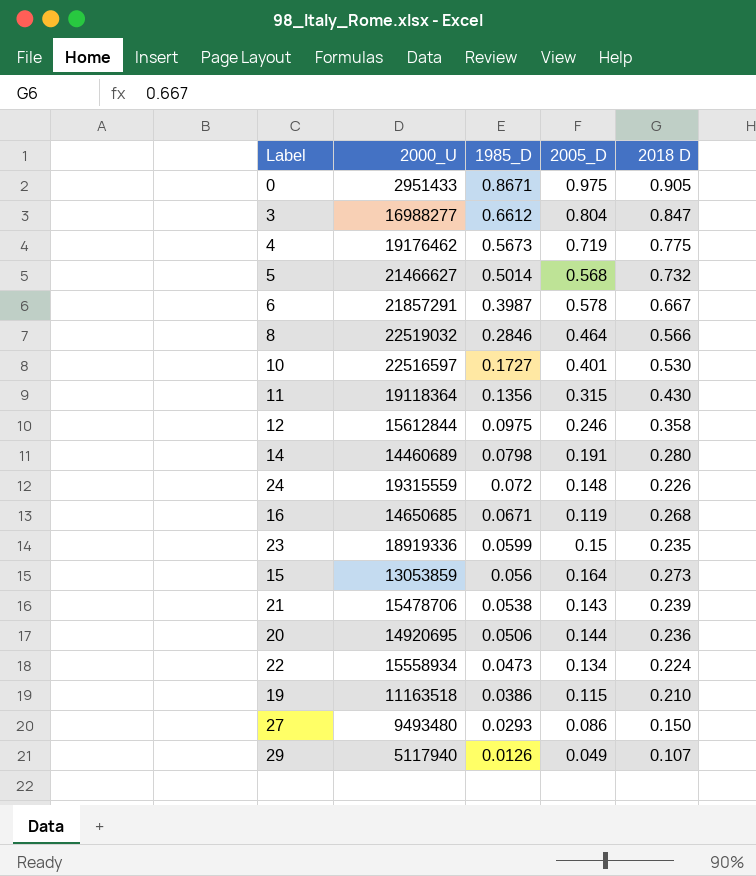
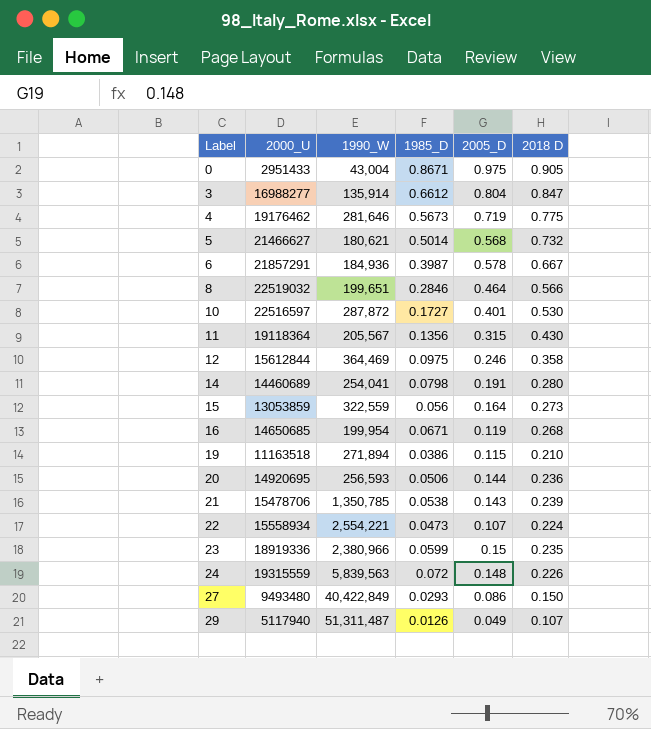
row order: 1985_D descending -> Label ascending
column 1990_W | position: none -> 3
22 | 2005_D: 0.134 -> 0.107

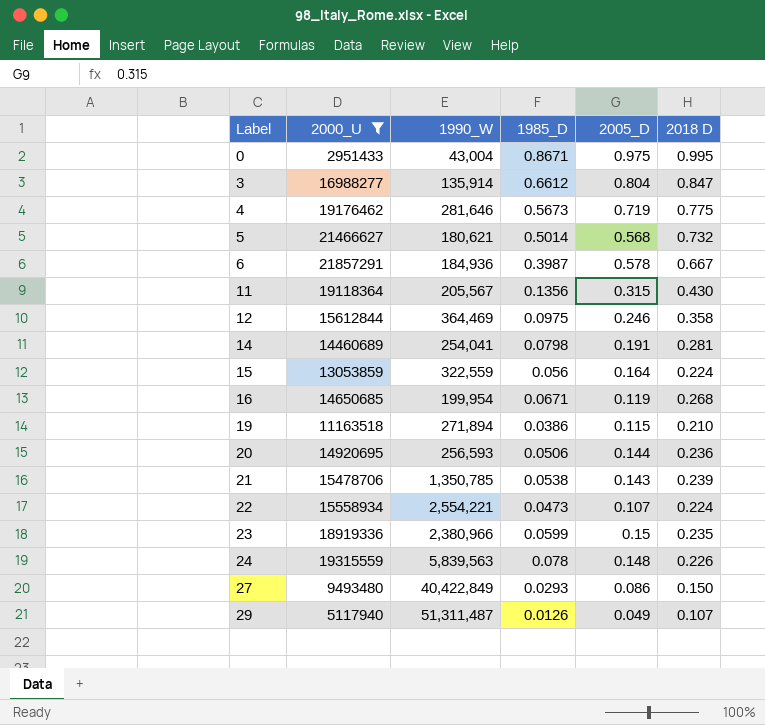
filter: none -> 2000_U <= 21857291
0 | 2018 D: 0.905 -> 0.995
14 | 2018 D: 0.280 -> 0.281
15 | 2018 D: 0.273 -> 0.224
24 | 1985_D: 0.072 -> 0.078

